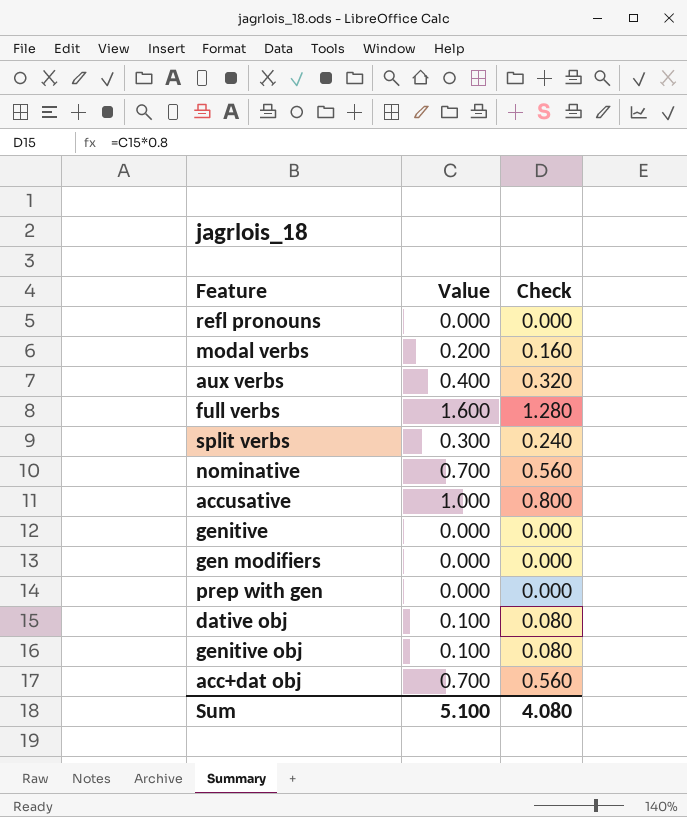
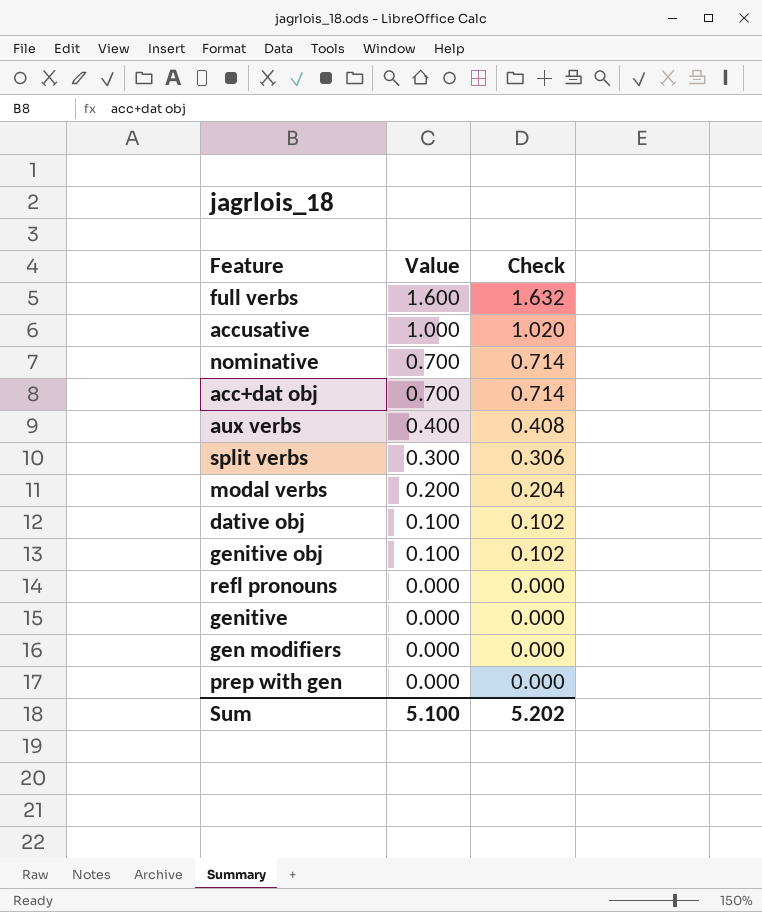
row order: none -> Value descending
column Check | formula: [Value] * 0.8 -> [Value] * 1.02
Sum | Check: 4.080 -> 5.202

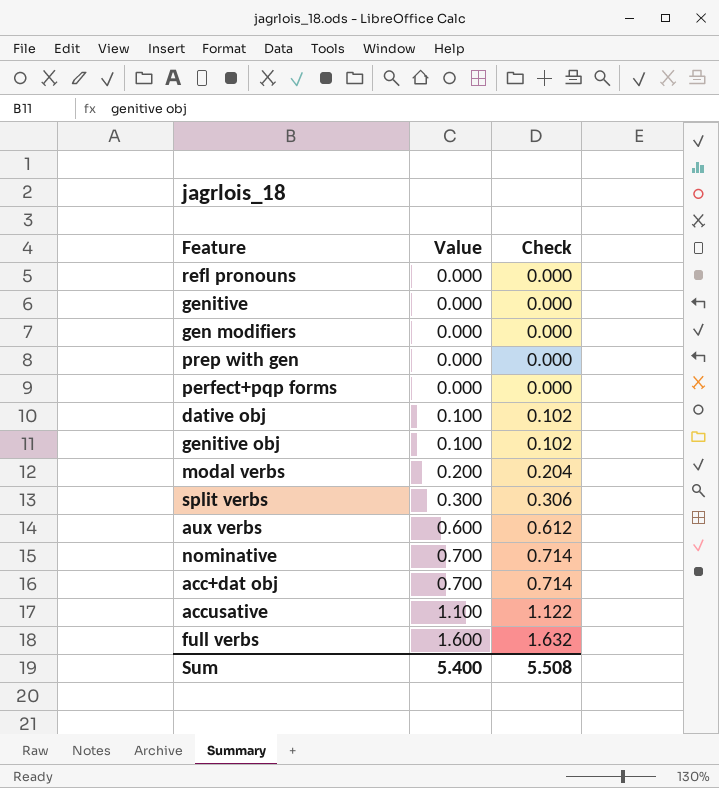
row order: Value descending -> Value ascending
row perfect+pqp forms: none -> 0.000 | 0.000
aux verbs | Value: 0.400 -> 0.600
aux verbs | Check: 0.408 -> 0.612
accusative | Value: 1.000 -> 1.100
accusative | Check: 1.020 -> 1.122
Sum | Value: 5.100 -> 5.400
Sum | Check: 5.202 -> 5.508

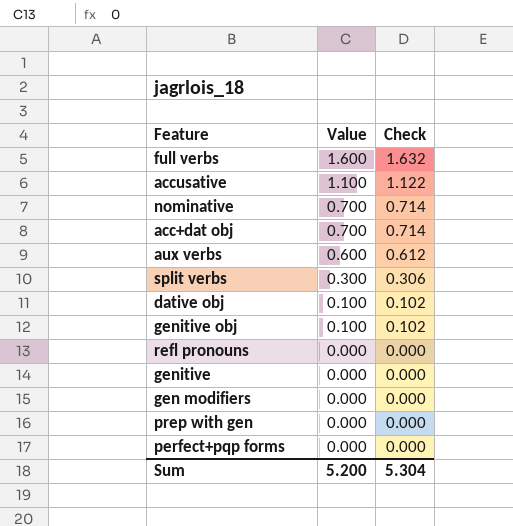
row order: Value ascending -> Value descending
row modal verbs: 0.200 | 0.204 -> none
Sum | Value: 5.400 -> 5.200
Sum | Check: 5.508 -> 5.304

